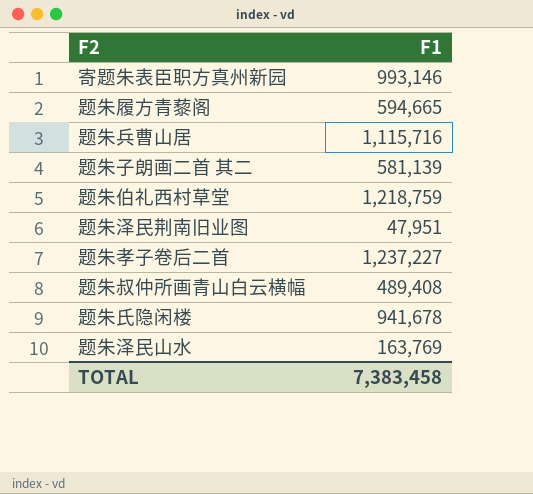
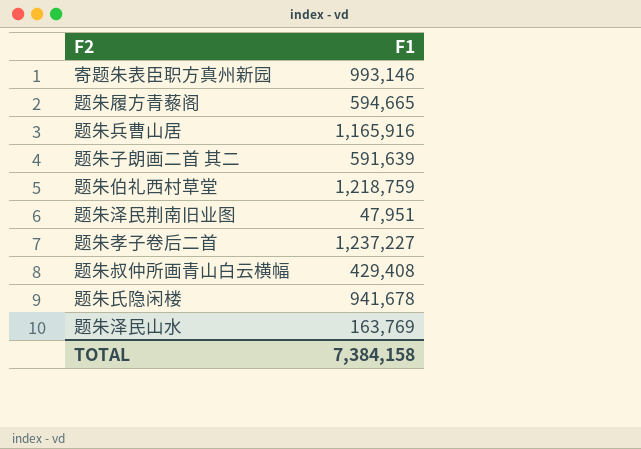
题朱兵曹山居 | F1: 1,115,716 -> 1,165,916
题朱子朗画二首 其二 | F1: 581,139 -> 591,639
题朱叔仲所画青山白云横幅 | F1: 489,408 -> 429,408
TOTAL | F1: 7,383,458 -> 7,384,158

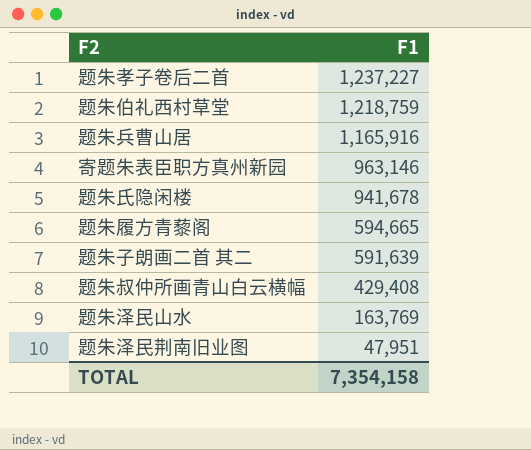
row order: none -> F1 descending
寄题朱表臣职方真州新园 | F1: 993,146 -> 963,146
TOTAL | F1: 7,384,158 -> 7,354,158

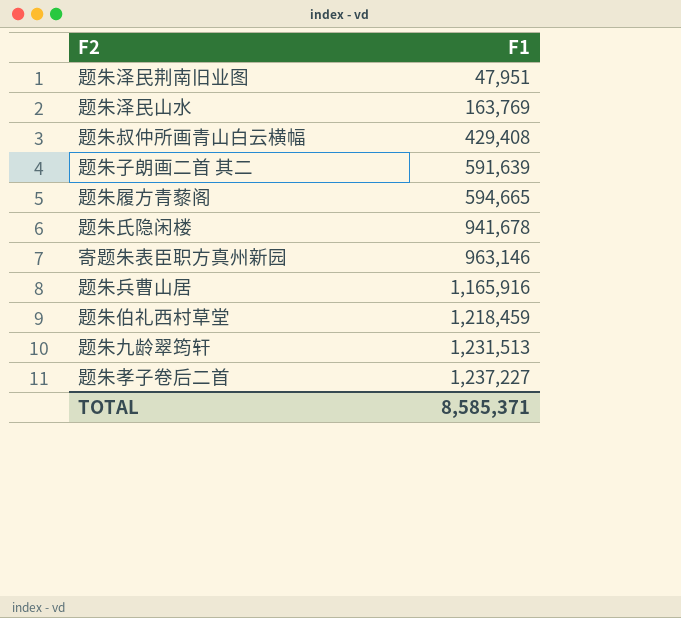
row order: F1 descending -> F1 ascending
题朱伯礼西村草堂 | F1: 1,218,759 -> 1,218,459
row 题朱九龄翠筠轩: none -> 1,231,513
TOTAL | F1: 7,354,158 -> 8,585,371

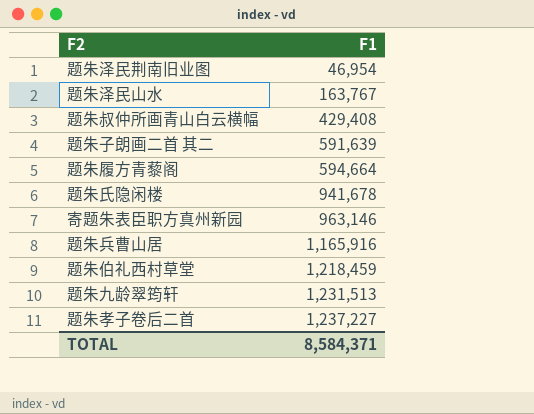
题朱泽民荆南旧业图 | F1: 47,951 -> 46,954
题朱泽民山水 | F1: 163,769 -> 163,767
题朱履方青藜阁 | F1: 594,665 -> 594,664
TOTAL | F1: 8,585,371 -> 8,584,371

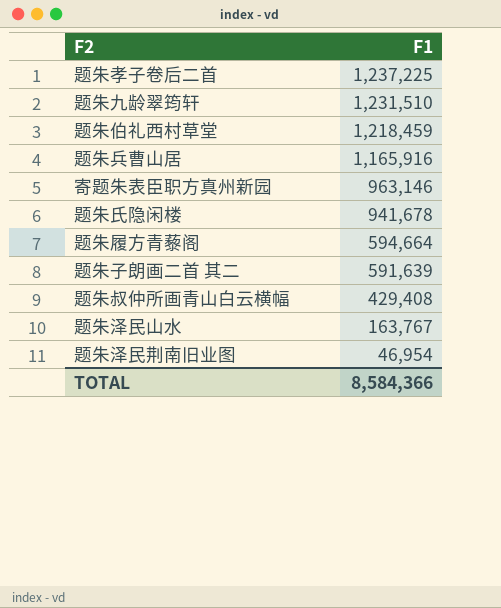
row order: F1 ascending -> F1 descending
题朱孝子卷后二首 | F1: 1,237,227 -> 1,237,225
题朱九龄翠筠轩 | F1: 1,231,513 -> 1,231,510
TOTAL | F1: 8,584,371 -> 8,584,366

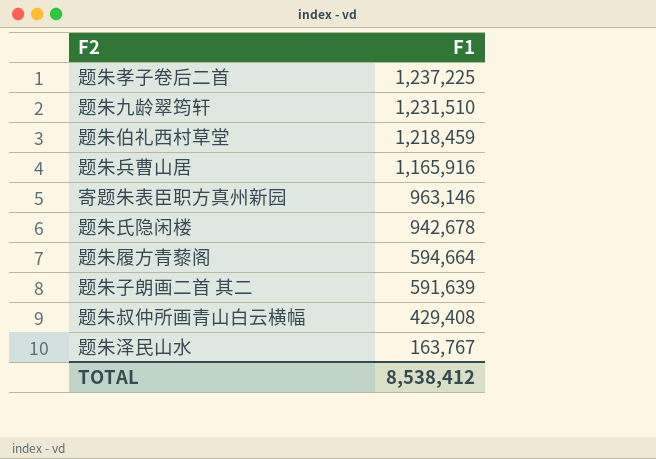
row 题朱泽民荆南旧业图: 46,954 -> none
题朱氏隐闲楼 | F1: 941,678 -> 942,678
TOTAL | F1: 8,584,366 -> 8,538,412

